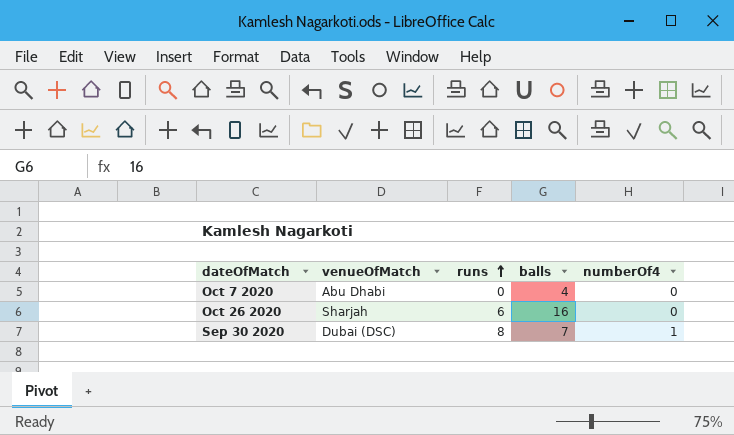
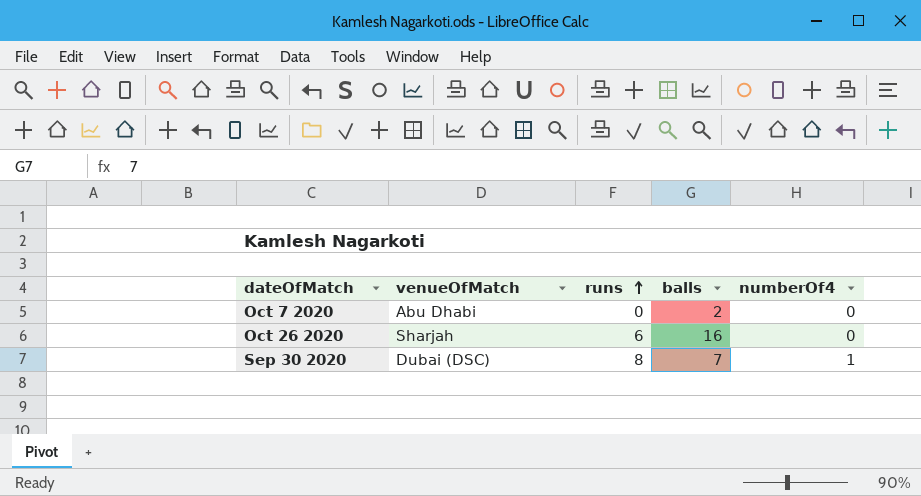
Oct 7 2020 | balls: 4 -> 2

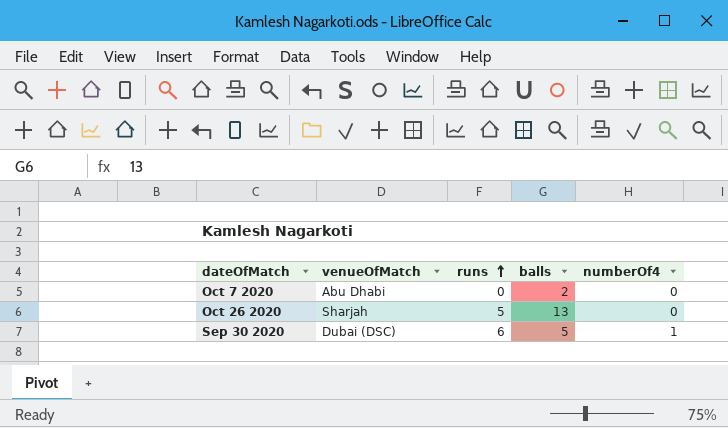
Oct 26 2020 | runs: 6 -> 5
Oct 26 2020 | balls: 16 -> 13
Sep 30 2020 | runs: 8 -> 6
Sep 30 2020 | balls: 7 -> 5

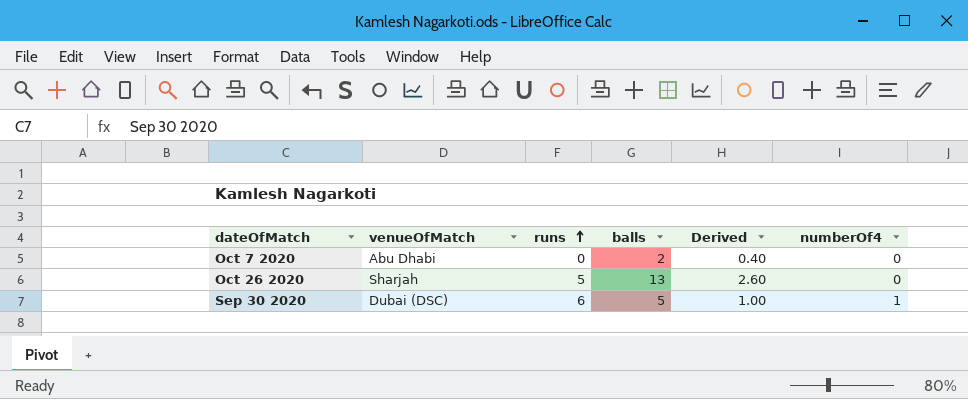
column Derived | formula: none -> [balls] * 0.2

